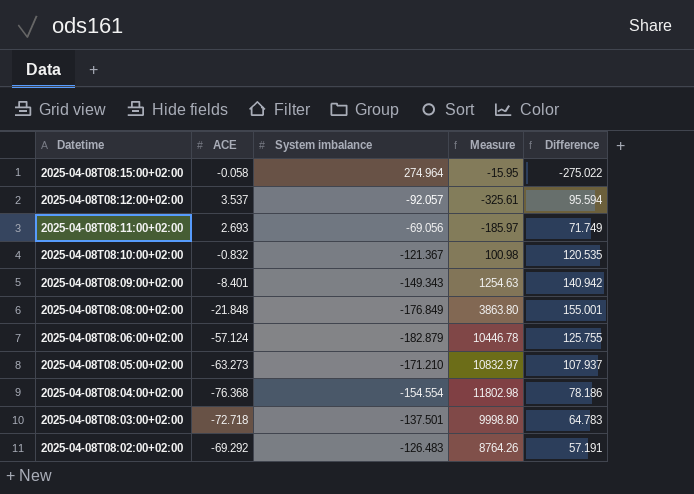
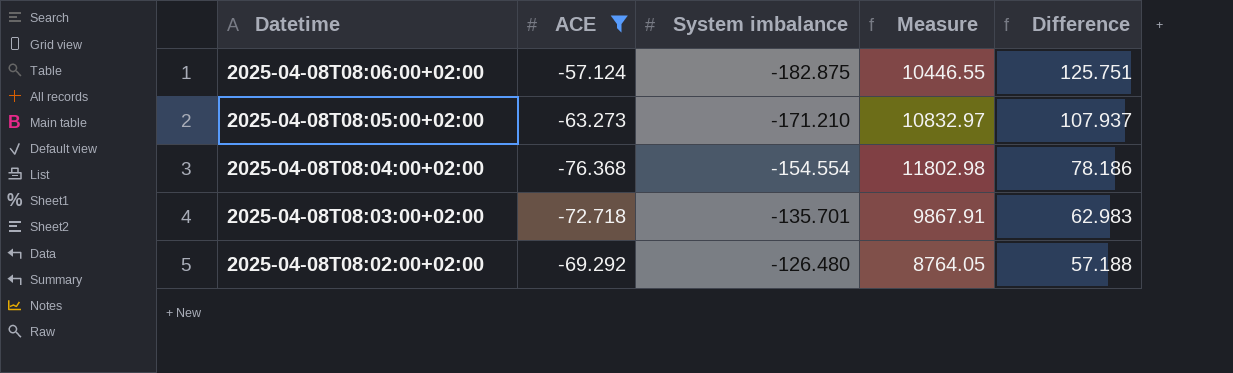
filter: none -> ACE <= -57.124
2025-04-08T08:06:00+02:00 | System imbalance: -182.879 -> -182.875
2025-04-08T08:06:00+02:00 | Measure: 10446.78 -> 10446.55
2025-04-08T08:06:00+02:00 | Difference: 125.755 -> 125.751
2025-04-08T08:03:00+02:00 | System imbalance: -137.501 -> -135.701
2025-04-08T08:03:00+02:00 | Measure: 9998.80 -> 9867.91
2025-04-08T08:03:00+02:00 | Difference: 64.783 -> 62.983
2025-04-08T08:02:00+02:00 | System imbalance: -126.483 -> -126.480
2025-04-08T08:02:00+02:00 | Measure: 8764.26 -> 8764.05
2025-04-08T08:02:00+02:00 | Difference: 57.191 -> 57.188

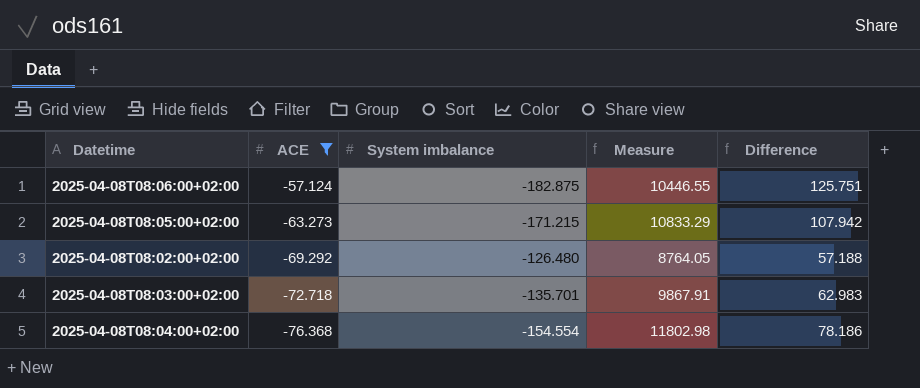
row order: Datetime descending -> ACE descending
2025-04-08T08:05:00+02:00 | System imbalance: -171.210 -> -171.215
2025-04-08T08:05:00+02:00 | Measure: 10832.97 -> 10833.29
2025-04-08T08:05:00+02:00 | Difference: 107.937 -> 107.942

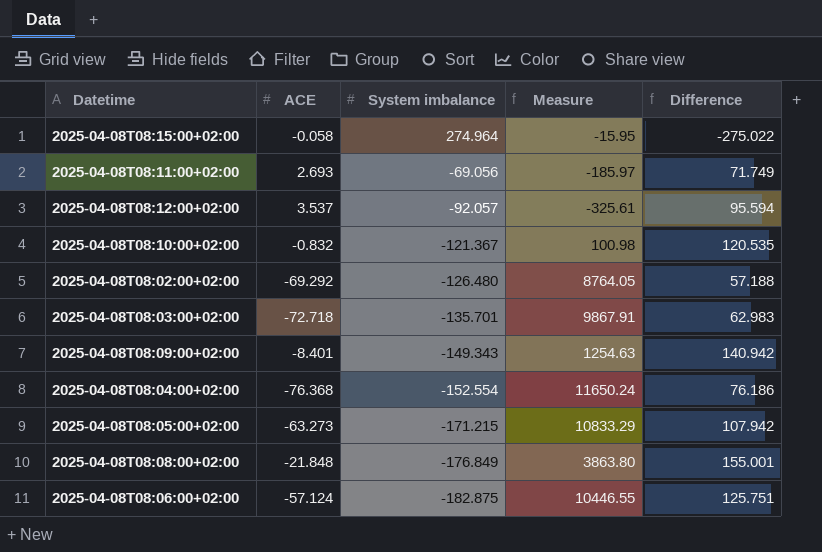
filter: ACE <= -57.124 -> none
row order: ACE descending -> System imbalance descending
2025-04-08T08:04:00+02:00 | System imbalance: -154.554 -> -152.554
2025-04-08T08:04:00+02:00 | Measure: 11802.98 -> 11650.24
2025-04-08T08:04:00+02:00 | Difference: 78.186 -> 76.186

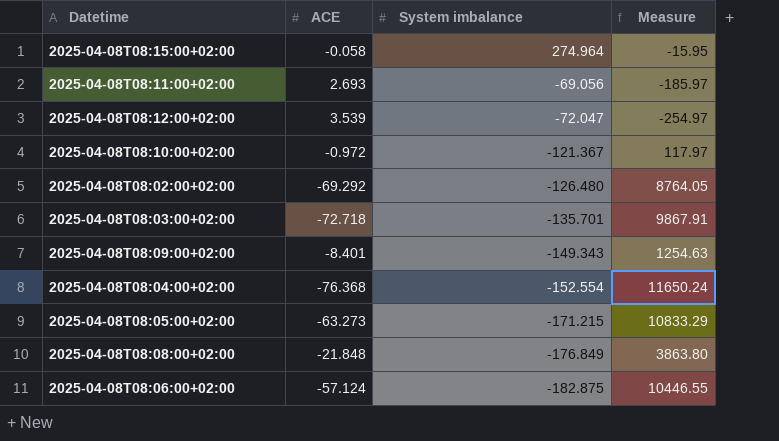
column Difference | formula: [ACE] - [System imbalance] -> none
2025-04-08T08:12:00+02:00 | ACE: 3.537 -> 3.539
2025-04-08T08:12:00+02:00 | System imbalance: -92.057 -> -72.047
2025-04-08T08:12:00+02:00 | Measure: -325.61 -> -254.97
2025-04-08T08:10:00+02:00 | ACE: -0.832 -> -0.972
2025-04-08T08:10:00+02:00 | Measure: 100.98 -> 117.97

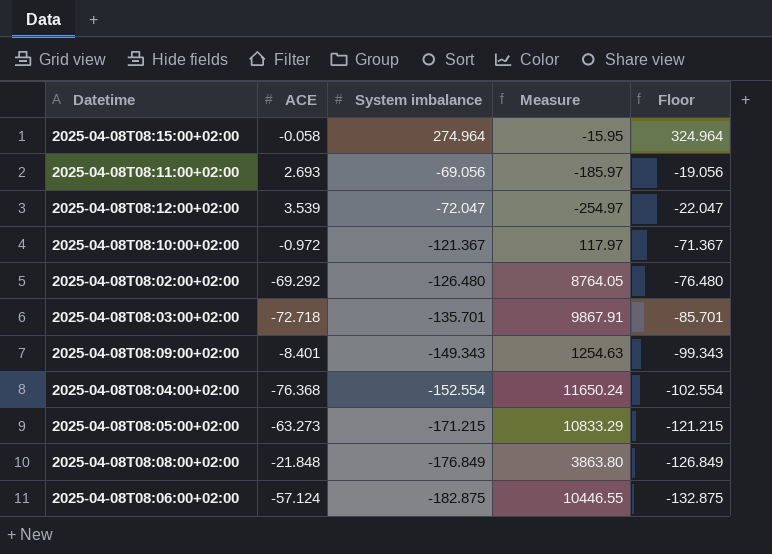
column Floor | formula: none -> [System imbalance] + 50

